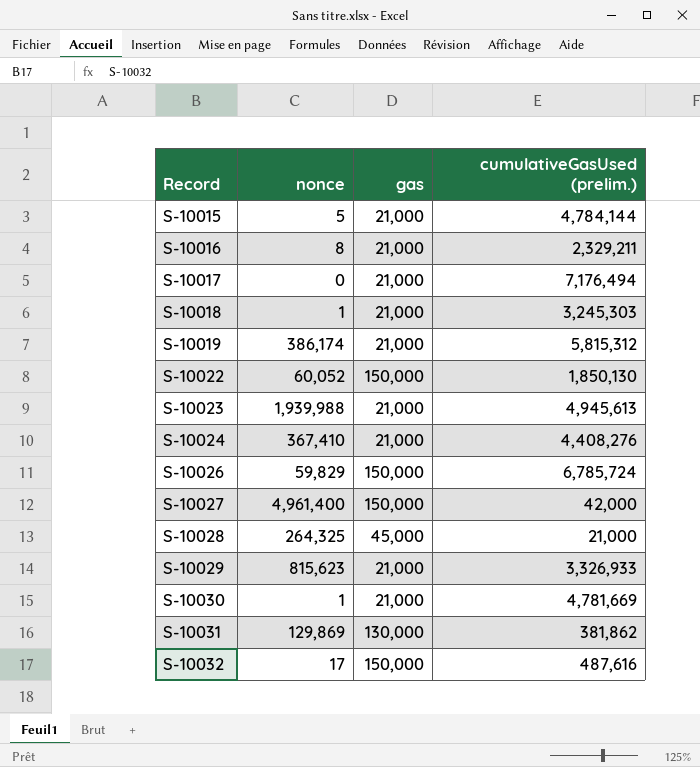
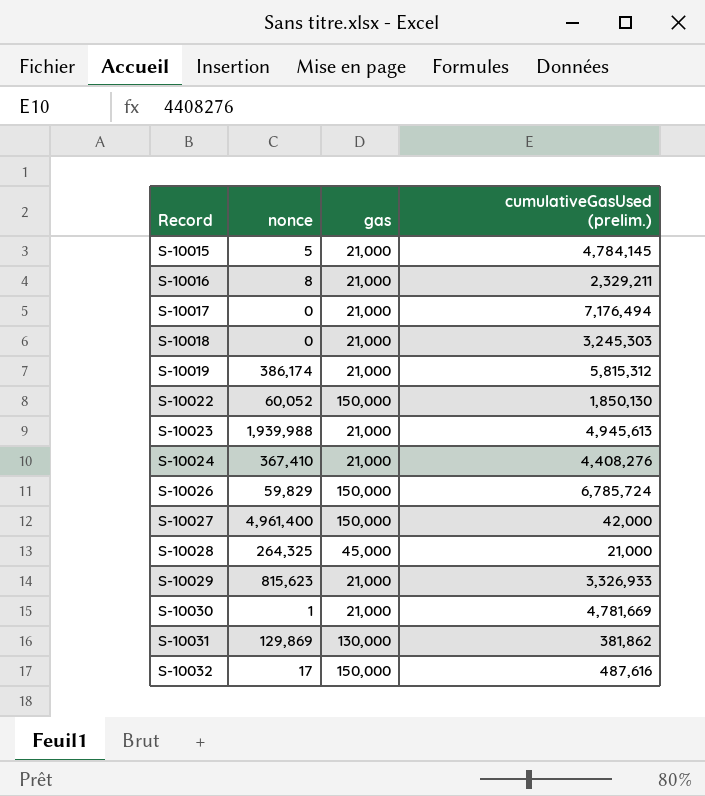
S-10015 | cumulativeGasUsed (prelim.): 4,784,144 -> 4,784,145
S-10018 | nonce: 1 -> 0

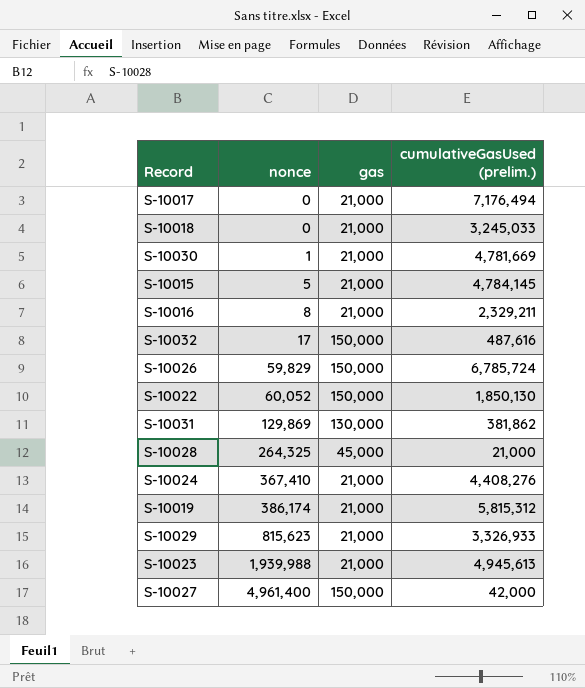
row order: Record ascending -> nonce ascending
S-10018 | cumulativeGasUsed (prelim.): 3,245,303 -> 3,245,033

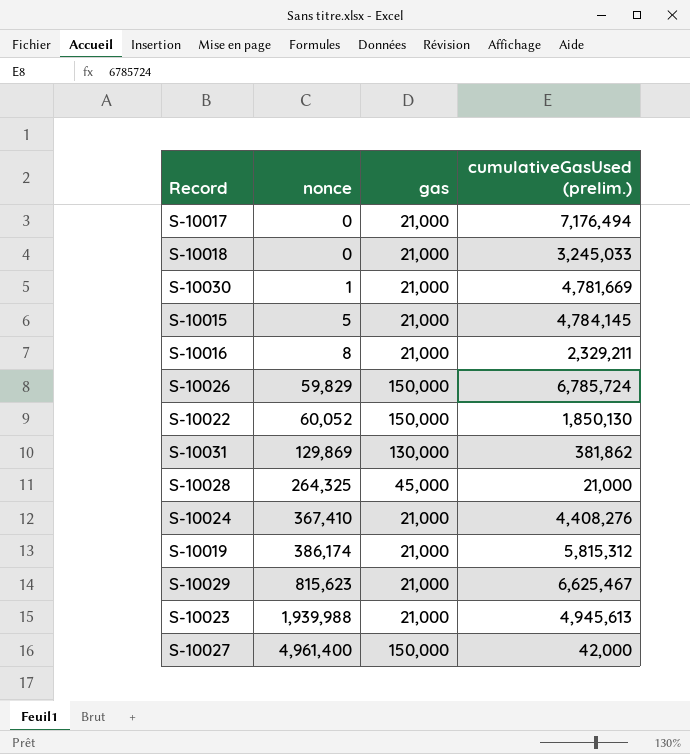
row S-10032: 17 | 150,000 | 487,616 -> none
S-10029 | cumulativeGasUsed (prelim.): 3,326,933 -> 6,625,467

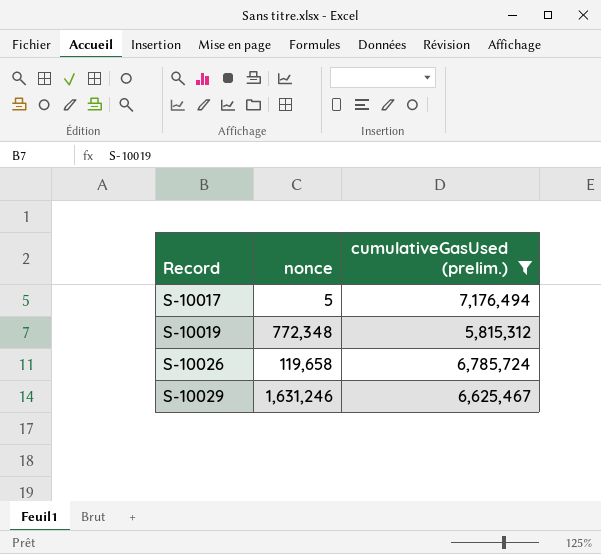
filter: none -> cumulativeGasUsed (prelim.) >= 5,815,312
row order: nonce ascending -> Record ascending
column gas | position: 3 -> none
S-10017 | nonce: 0 -> 5
S-10019 | nonce: 386,174 -> 772,348
S-10026 | nonce: 59,829 -> 119,658
S-10029 | nonce: 815,623 -> 1,631,246

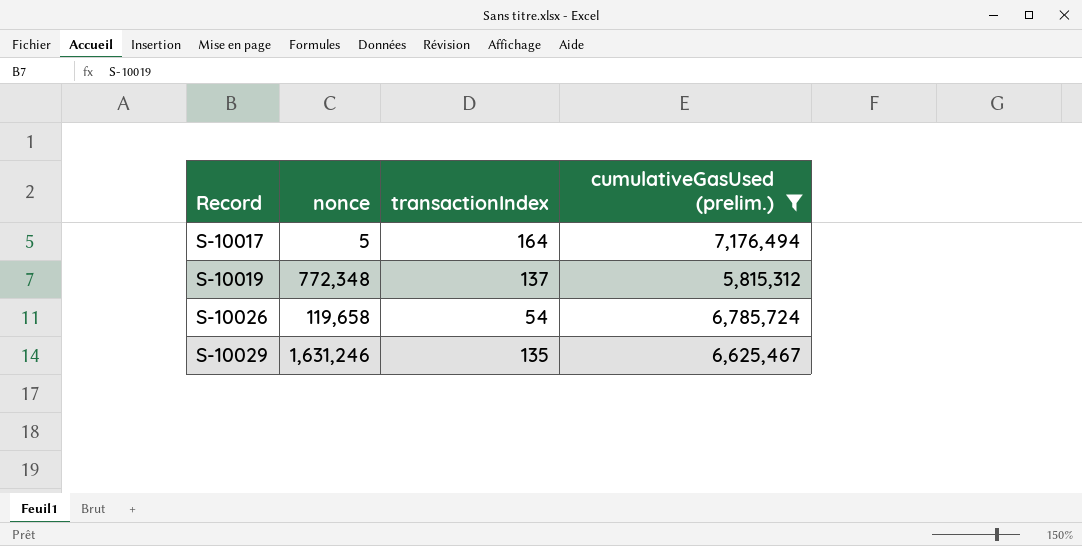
column transactionIndex | position: none -> 3

